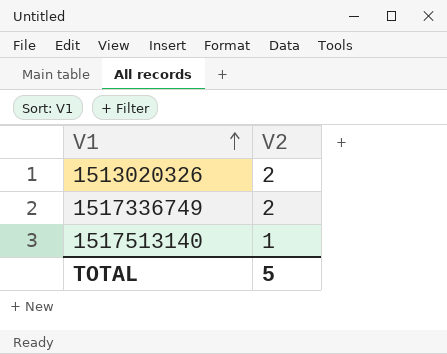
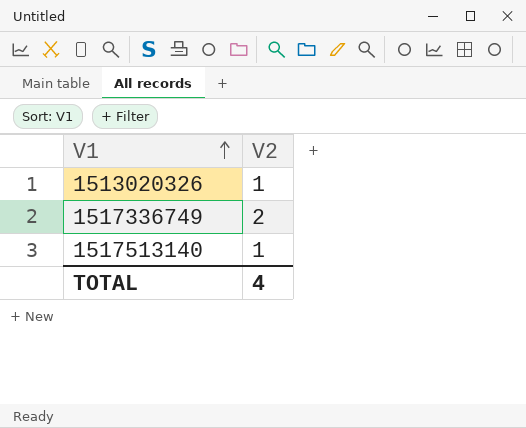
1513020326 | V2: 2 -> 1
TOTAL | V2: 5 -> 4

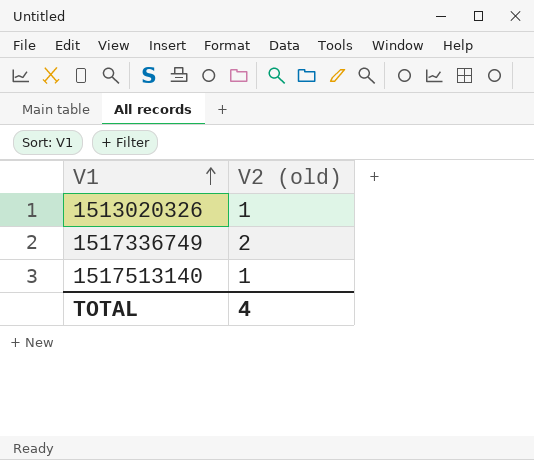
column name: V2 -> V2 (old)

